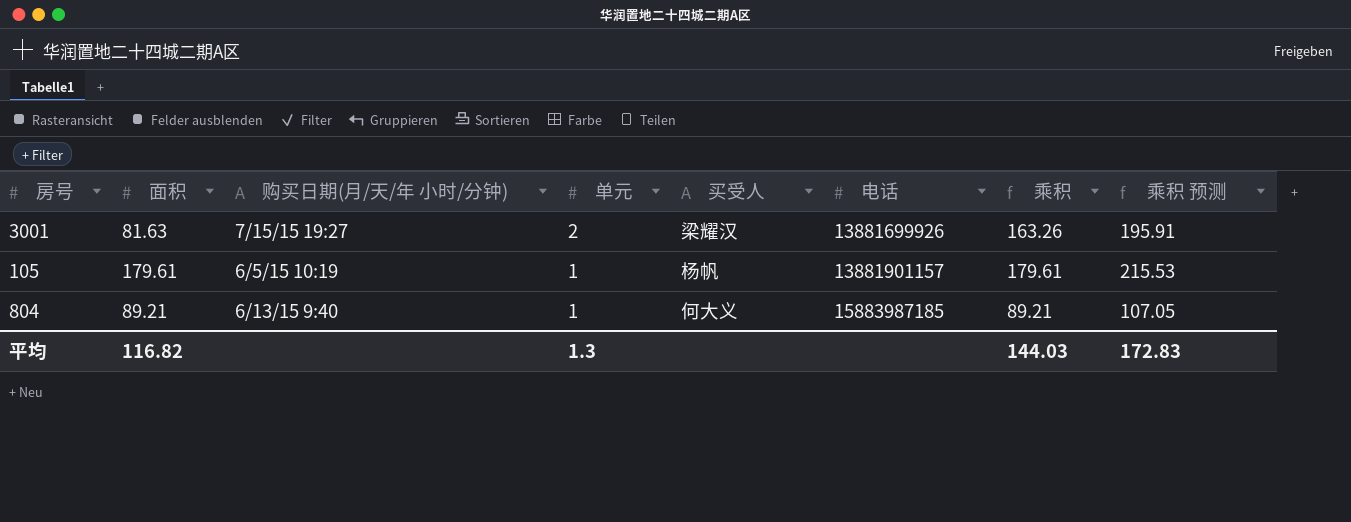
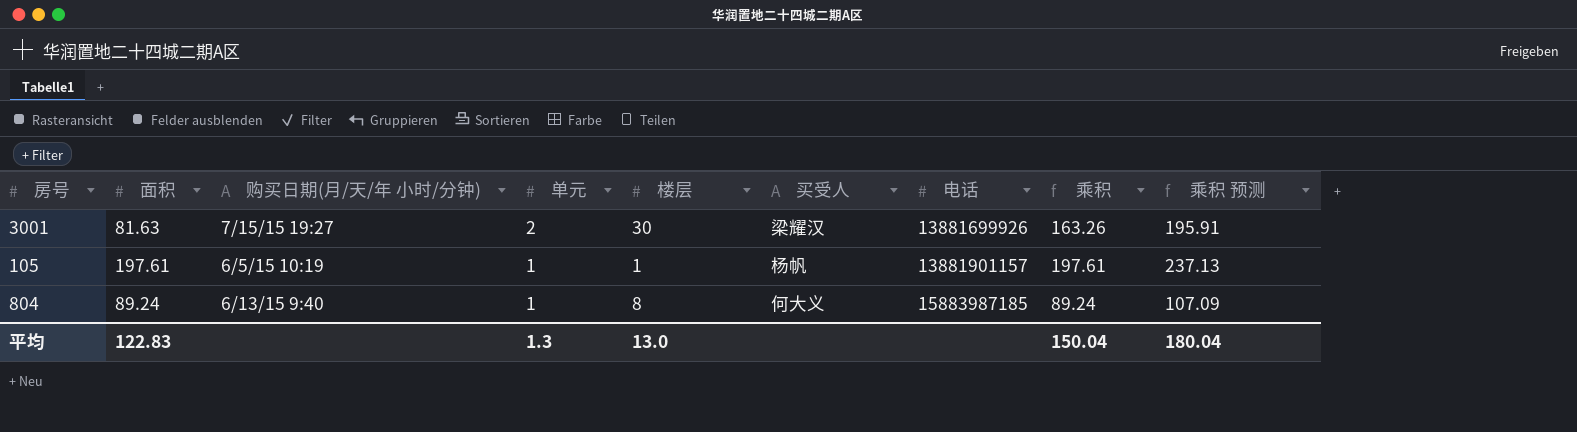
column 楼层 | position: none -> 5
105 | 面积: 179.61 -> 197.61
105 | 乘积: 179.61 -> 197.61
105 | 乘积 预测: 215.53 -> 237.13
804 | 面积: 89.21 -> 89.24
804 | 乘积: 89.21 -> 89.24
804 | 乘积 预测: 107.05 -> 107.09
平均 | 面积: 116.82 -> 122.83
平均 | 乘积: 144.03 -> 150.04
平均 | 乘积 预测: 172.83 -> 180.04

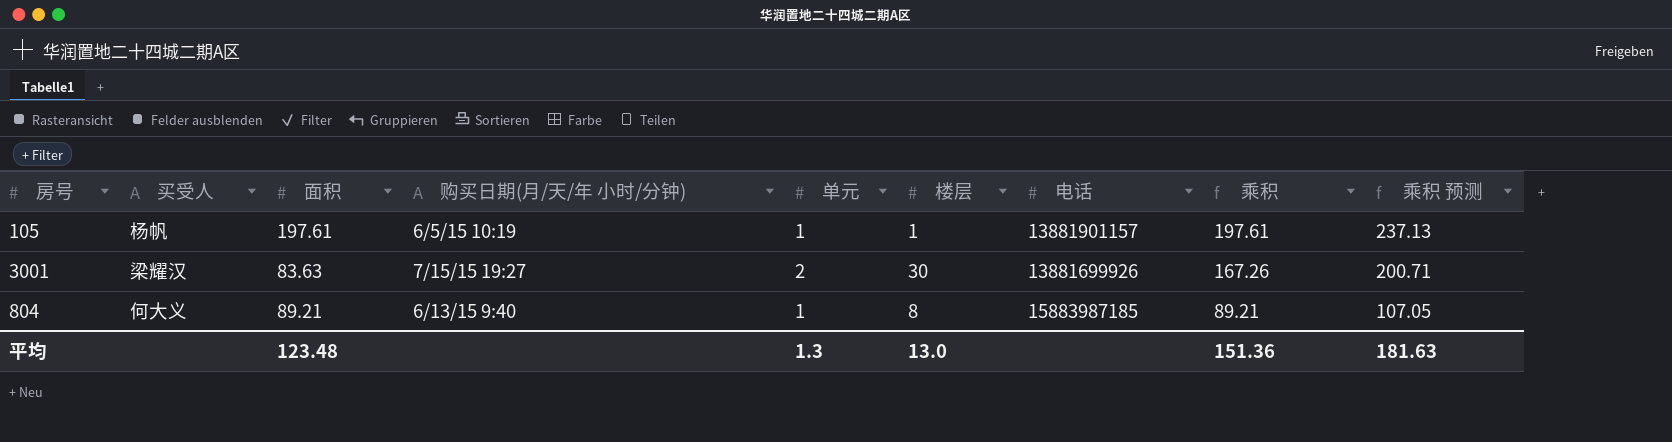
row order: 单元 descending -> 乘积 descending
column 买受人 | position: 6 -> 2
3001 | 面积: 81.63 -> 83.63
3001 | 乘积: 163.26 -> 167.26
3001 | 乘积 预测: 195.91 -> 200.71
804 | 面积: 89.24 -> 89.21
804 | 乘积: 89.24 -> 89.21
804 | 乘积 预测: 107.09 -> 107.05
平均 | 面积: 122.83 -> 123.48
平均 | 乘积: 150.04 -> 151.36
平均 | 乘积 预测: 180.04 -> 181.63

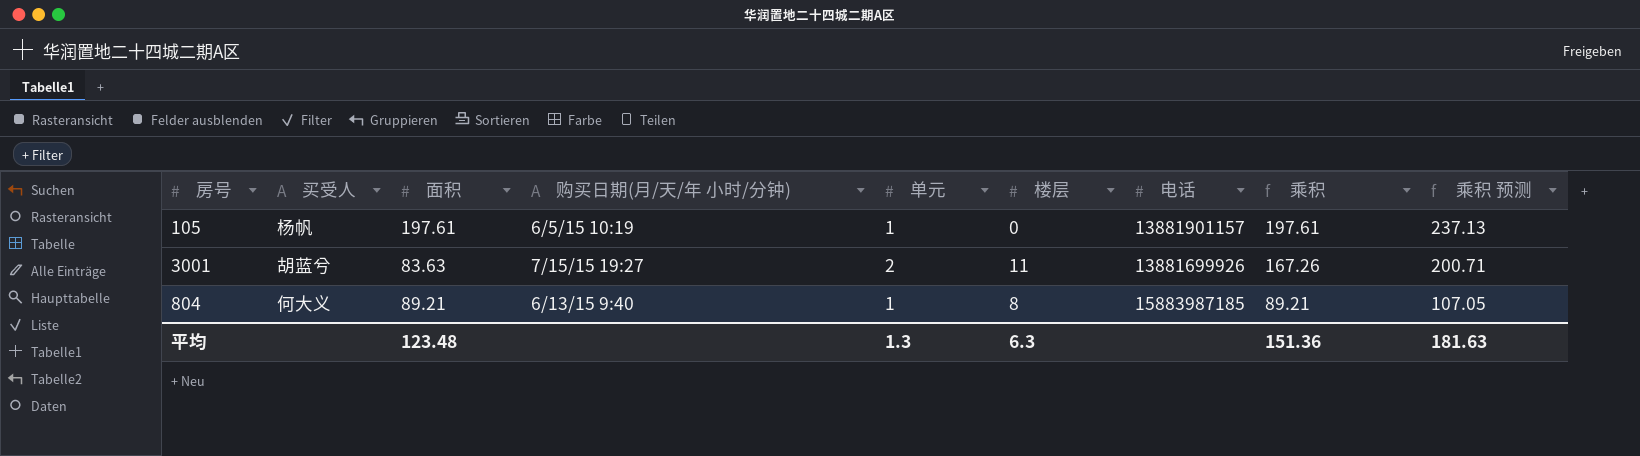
105 | 楼层: 1 -> 0
3001 | 买受人: 梁耀汉 -> 胡蓝兮
3001 | 楼层: 30 -> 11
平均 | 楼层: 13.0 -> 6.3

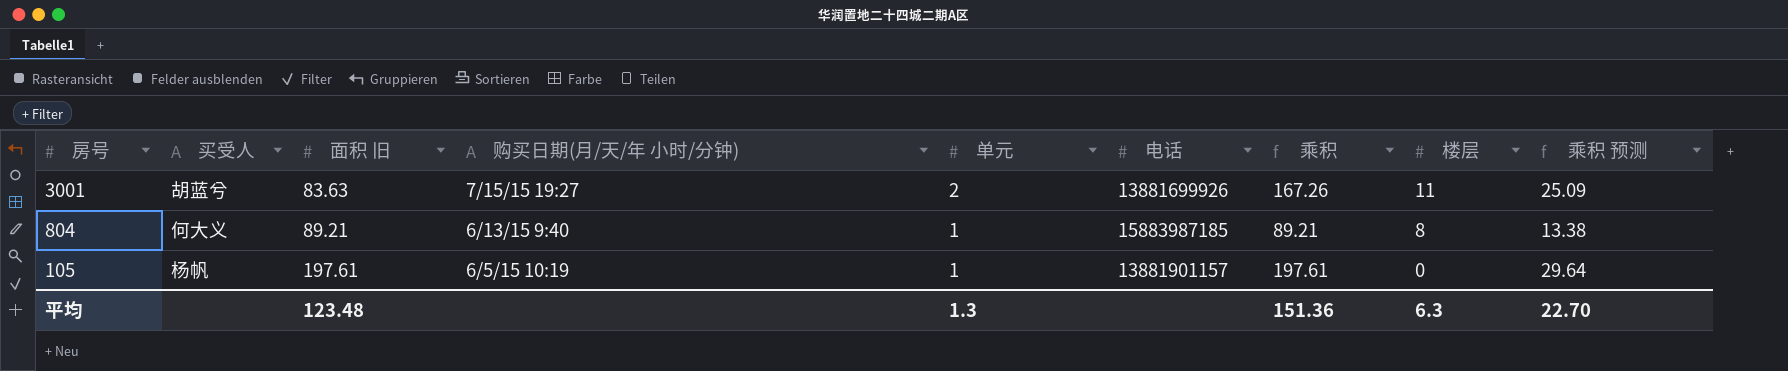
row order: 乘积 descending -> 房号 descending
column name: 面积 -> 面积 旧
column 楼层 | position: 6 -> 8
column 乘积 预测 | formula: [乘积] * 1.2 -> [乘积] * 0.15
平均 | 乘积 预测: 181.63 -> 22.70

